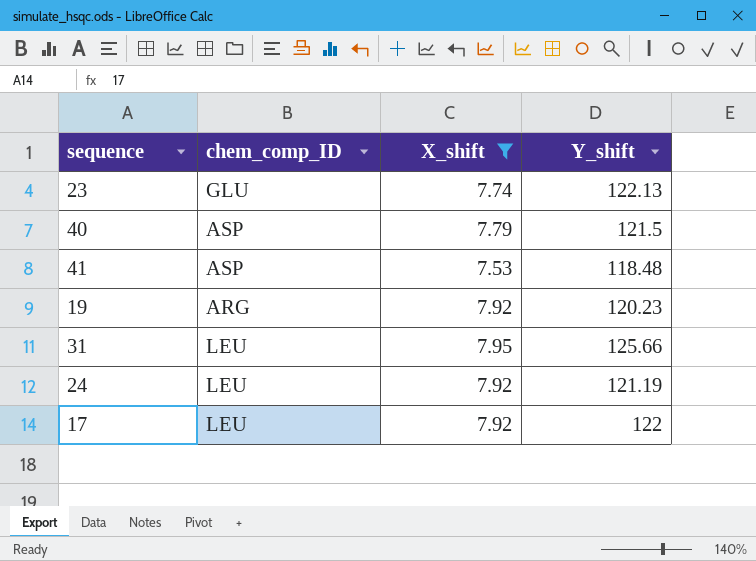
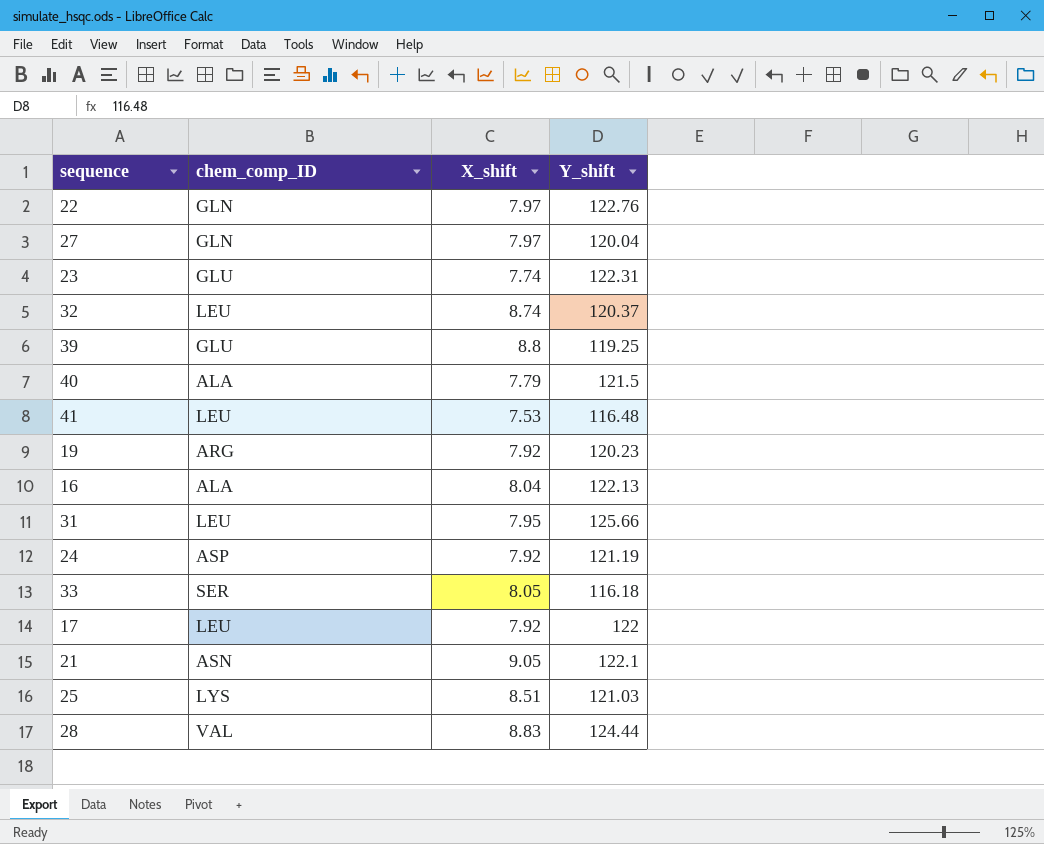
filter: X_shift <= 7.95 -> none
23 | Y_shift: 122.13 -> 122.31
40 | chem_comp_ID: ASP -> ALA
41 | chem_comp_ID: ASP -> LEU
41 | Y_shift: 118.48 -> 116.48
24 | chem_comp_ID: LEU -> ASP

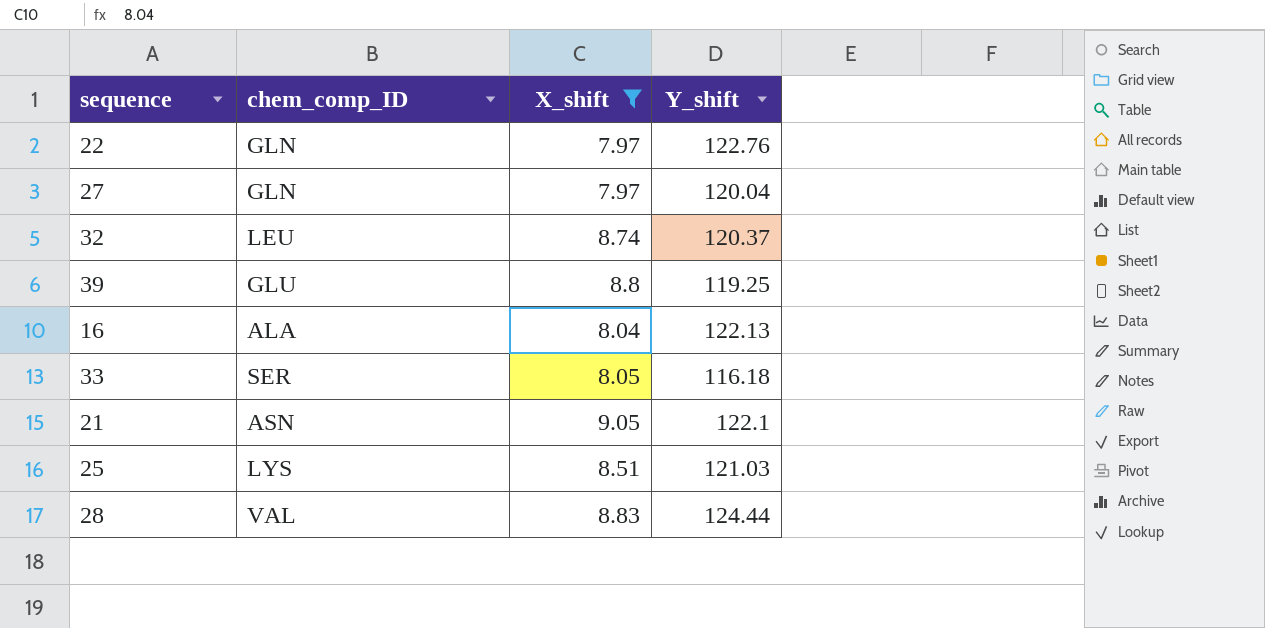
filter: none -> X_shift >= 7.97

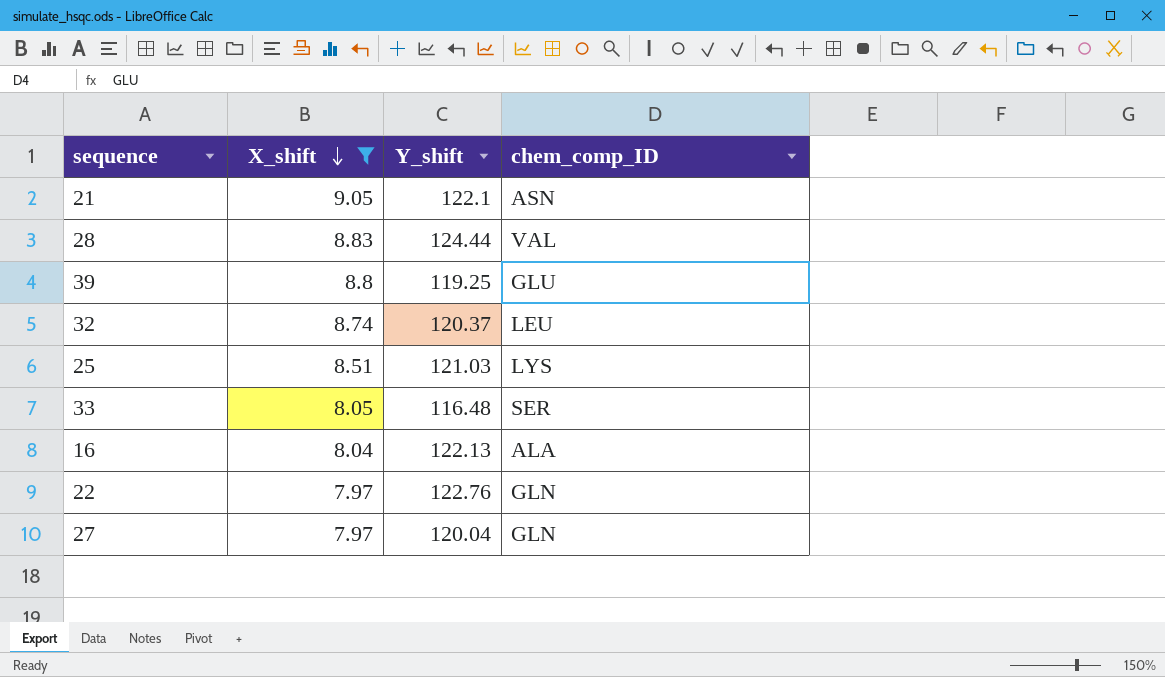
row order: none -> X_shift descending
column chem_comp_ID | position: 2 -> 4
33 | Y_shift: 116.18 -> 116.48

